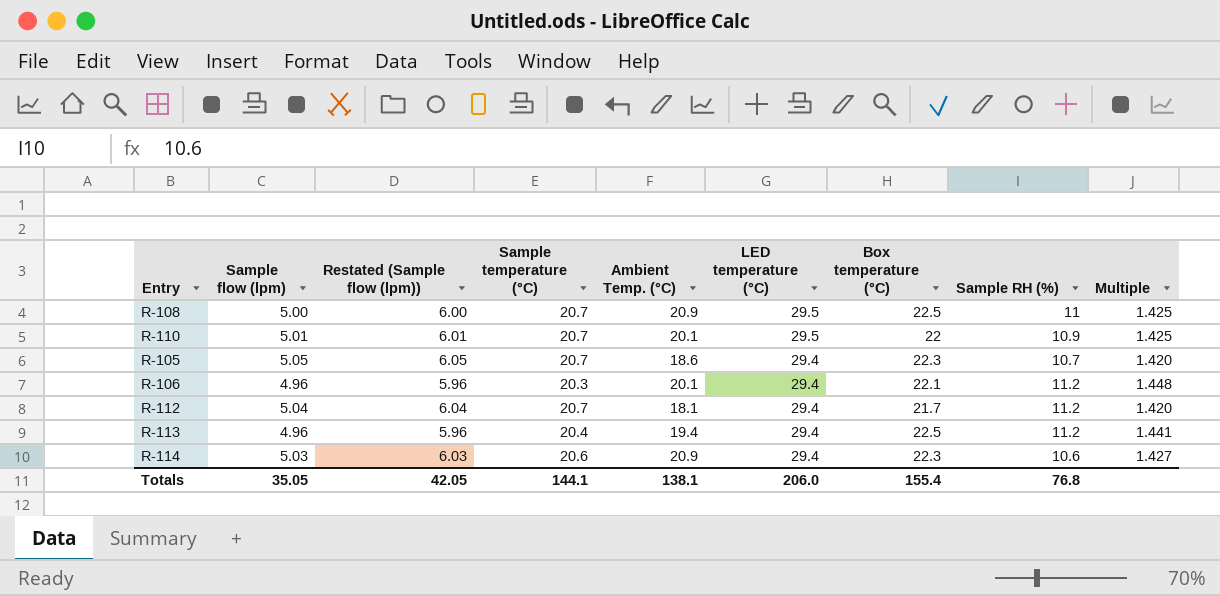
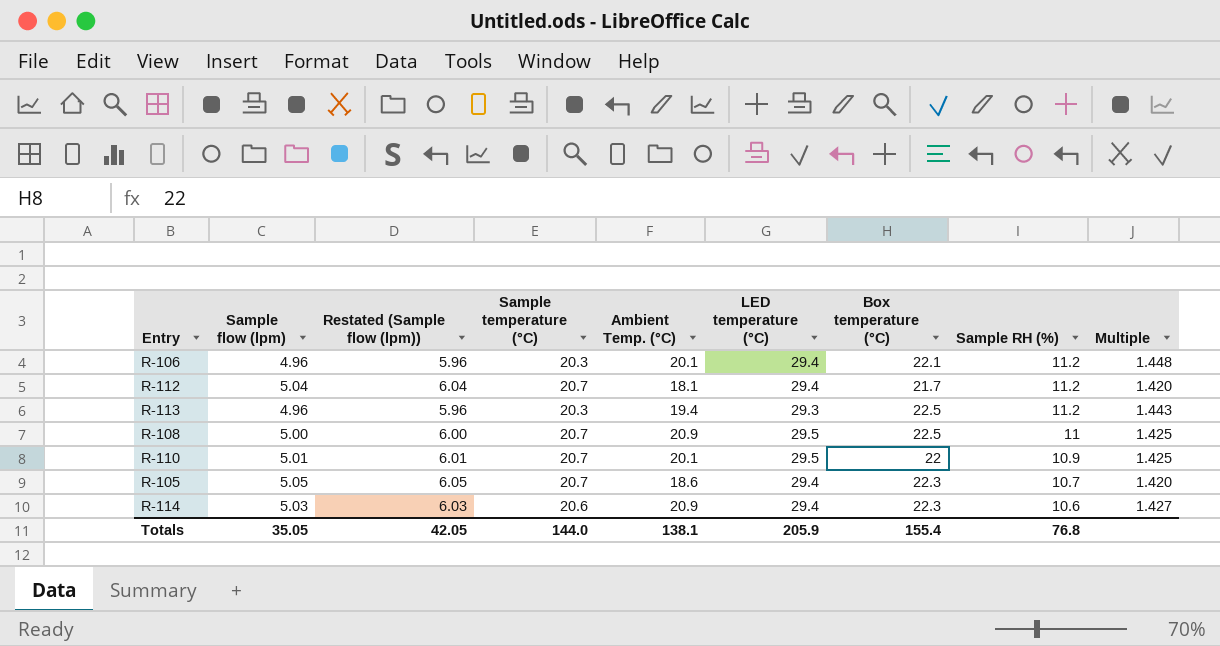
row order: LED temperature (°C) descending -> Sample RH (%) descending
R-113 | Sample temperature (°C): 20.4 -> 20.3
R-113 | LED temperature (°C): 29.4 -> 29.3
R-113 | Multiple: 1.441 -> 1.443
Totals | Sample temperature (°C): 144.1 -> 144.0
Totals | LED temperature (°C): 206.0 -> 205.9

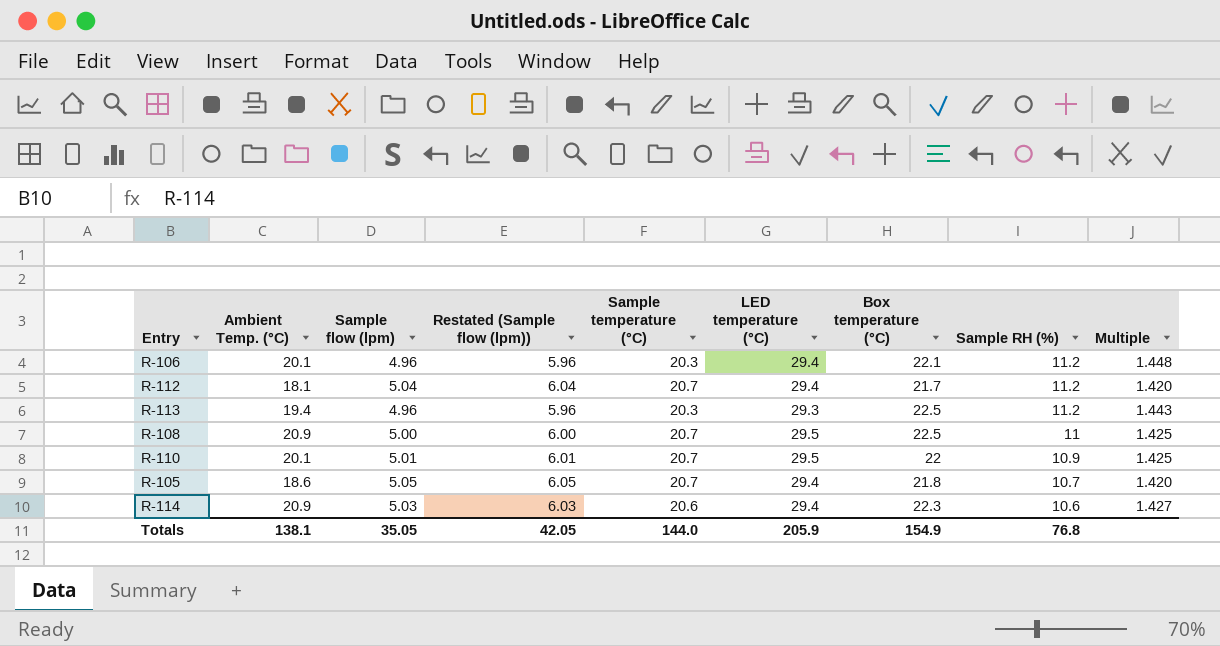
column Ambient Temp. (°C) | position: 5 -> 2
R-105 | Box temperature (°C): 22.3 -> 21.8
Totals | Box temperature (°C): 155.4 -> 154.9

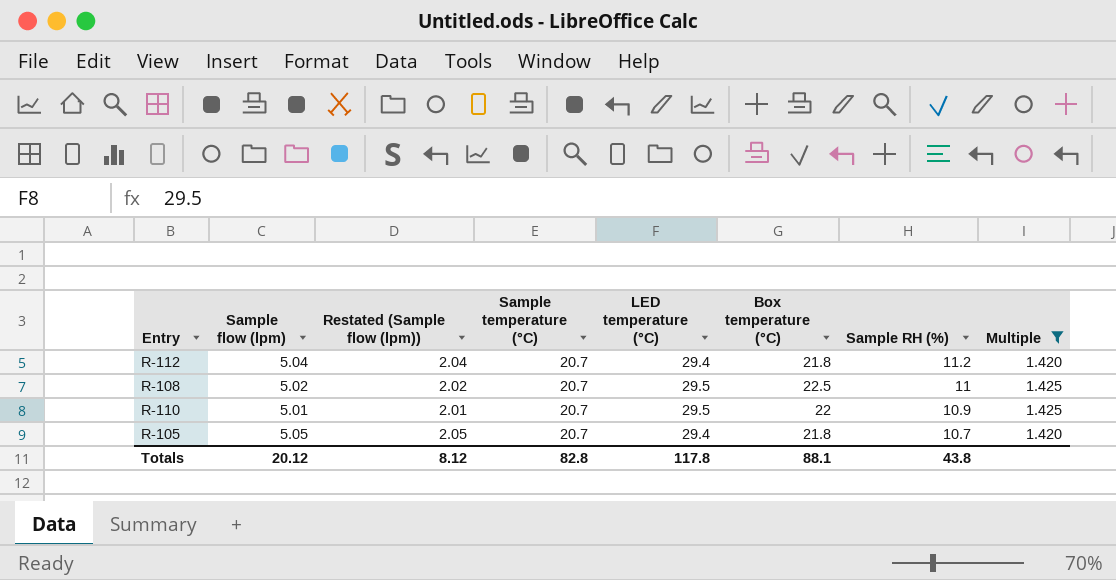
filter: none -> Multiple <= 1.425
column Ambient Temp. (°C) | position: 2 -> none
column Restated (Sample flow (lpm)) | formula: [Sample flow (lpm)] + 1 -> [Sample flow (lpm)] - 3
R-112 | Box temperature (°C): 21.7 -> 21.8
R-108 | Sample flow (lpm): 5.00 -> 5.02
Totals | Sample flow (lpm): 35.05 -> 20.12
Totals | Restated (Sample flow (lpm)): 42.05 -> 8.12
Totals | Sample temperature (°C): 144.0 -> 82.8
Totals | LED temperature (°C): 205.9 -> 117.8
Totals | Box temperature (°C): 154.9 -> 88.1
Totals | Sample RH (%): 76.8 -> 43.8

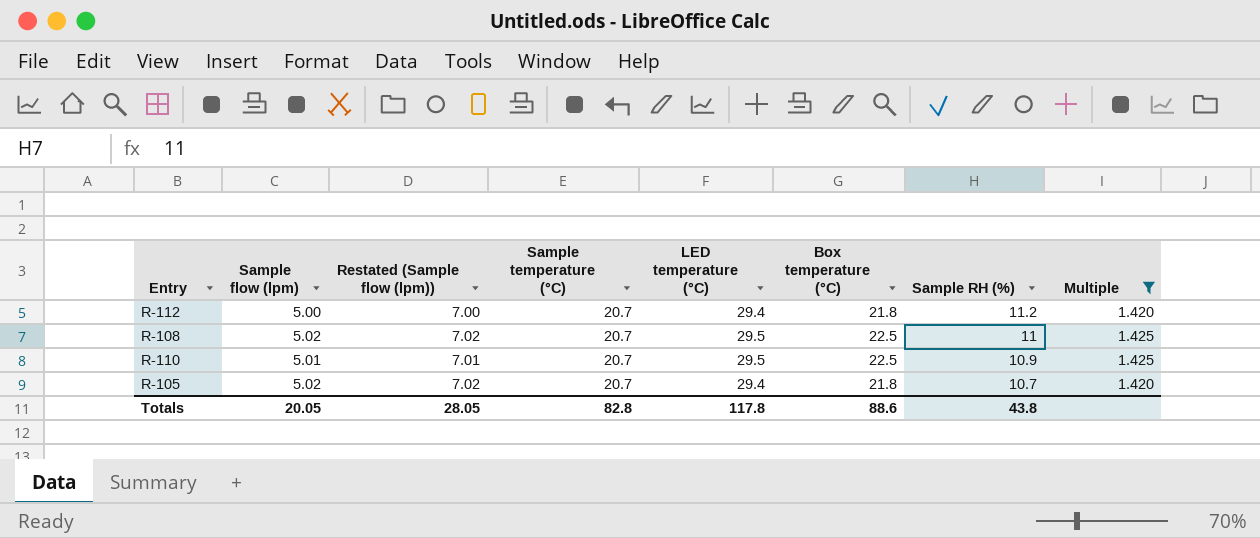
column Restated (Sample flow (lpm)) | formula: [Sample flow (lpm)] - 3 -> [Sample flow (lpm)] + 2
R-112 | Sample flow (lpm): 5.04 -> 5.00
R-110 | Box temperature (°C): 22 -> 22.5
R-105 | Sample flow (lpm): 5.05 -> 5.02
Totals | Sample flow (lpm): 20.12 -> 20.05
Totals | Restated (Sample flow (lpm)): 8.12 -> 28.05
Totals | Box temperature (°C): 88.1 -> 88.6

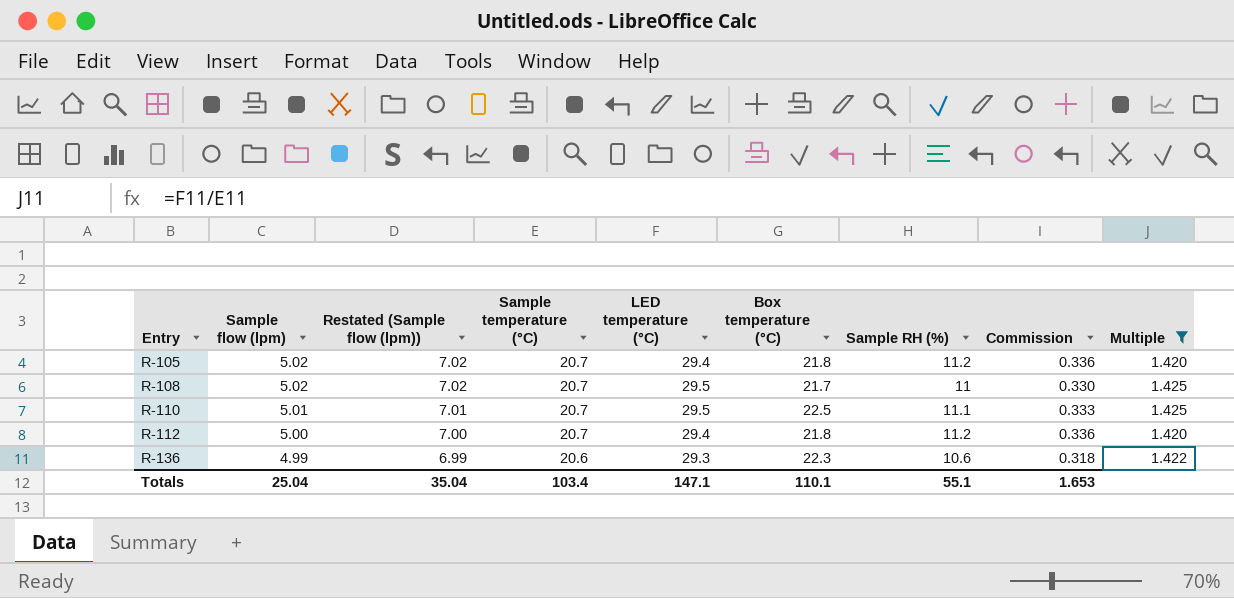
row order: Sample RH (%) descending -> Entry ascending
column Commission | formula: none -> [Sample RH (%)] * 0.03
R-105 | Sample RH (%): 10.7 -> 11.2
R-108 | Box temperature (°C): 22.5 -> 21.7
R-110 | Sample RH (%): 10.9 -> 11.1
row R-136: none -> 4.99 | 6.99 | 20.6 | 29.3 | 22.3 | 10.6 | 0.318 | 1.422
Totals | Sample flow (lpm): 20.05 -> 25.04
Totals | Restated (Sample flow (lpm)): 28.05 -> 35.04
Totals | Sample temperature (°C): 82.8 -> 103.4
Totals | LED temperature (°C): 117.8 -> 147.1
Totals | Box temperature (°C): 88.6 -> 110.1
Totals | Sample RH (%): 43.8 -> 55.1

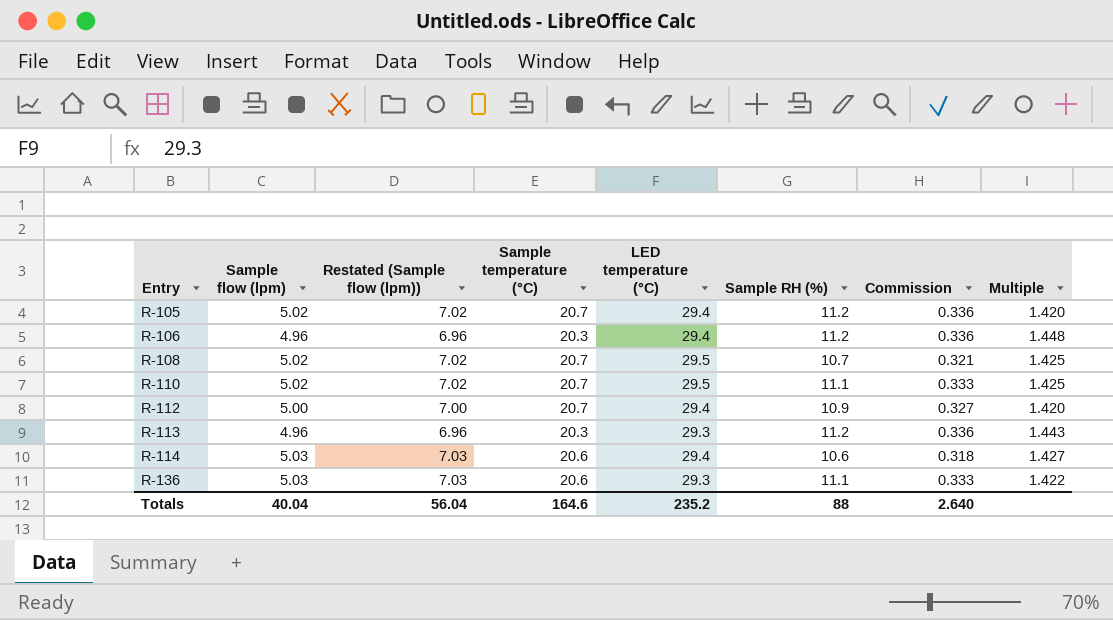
filter: Multiple <= 1.425 -> none
column Box temperature (°C) | position: 6 -> none
R-108 | Sample RH (%): 11 -> 10.7
R-108 | Commission: 0.330 -> 0.321
R-110 | Sample flow (lpm): 5.01 -> 5.02
R-110 | Restated (Sample flow (lpm)): 7.01 -> 7.02
R-112 | Sample RH (%): 11.2 -> 10.9
R-112 | Commission: 0.336 -> 0.327
R-136 | Sample flow (lpm): 4.99 -> 5.03
R-136 | Restated (Sample flow (lpm)): 6.99 -> 7.03
R-136 | Sample RH (%): 10.6 -> 11.1
R-136 | Commission: 0.318 -> 0.333
Totals | Sample flow (lpm): 25.04 -> 40.04
Totals | Restated (Sample flow (lpm)): 35.04 -> 56.04
Totals | Sample temperature (°C): 103.4 -> 164.6
Totals | LED temperature (°C): 147.1 -> 235.2
Totals | Sample RH (%): 55.1 -> 88
Totals | Commission: 1.653 -> 2.640

